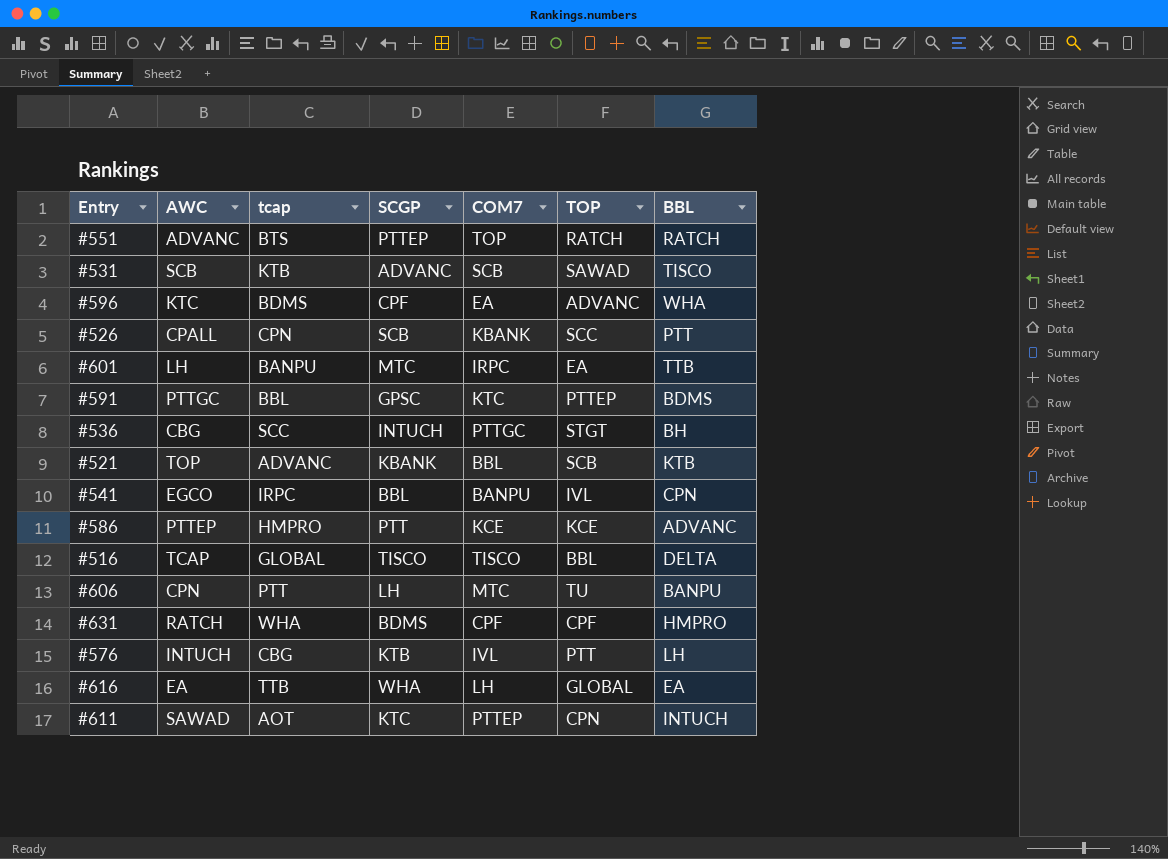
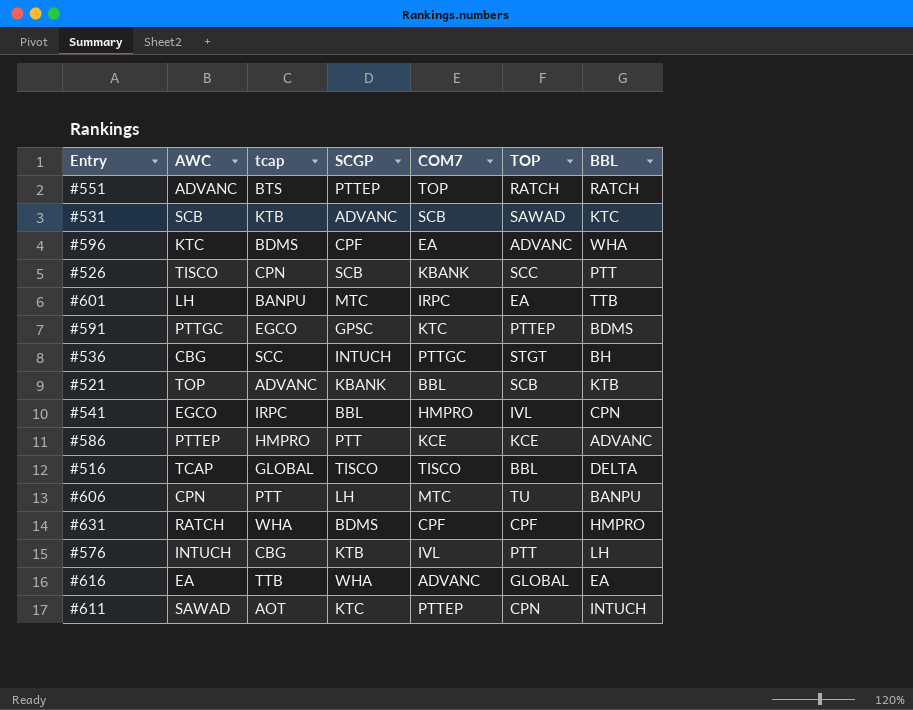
#531 | BBL: TISCO -> KTC
#526 | AWC: CPALL -> TISCO
#591 | tcap: BBL -> EGCO
#541 | COM7: BANPU -> HMPRO
#616 | COM7: LH -> ADVANC

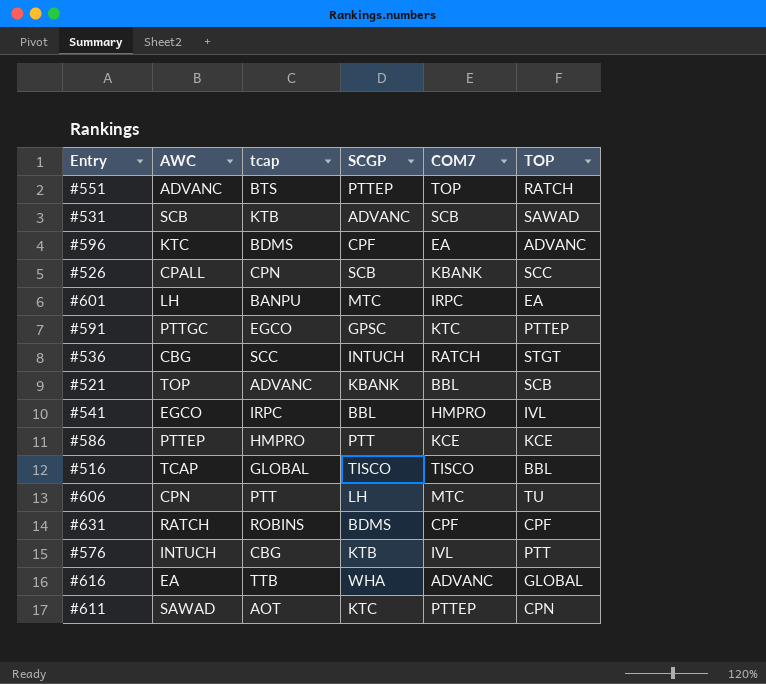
column BBL | position: 7 -> none
#526 | AWC: TISCO -> CPALL
#536 | COM7: PTTGC -> RATCH
#631 | tcap: WHA -> ROBINS

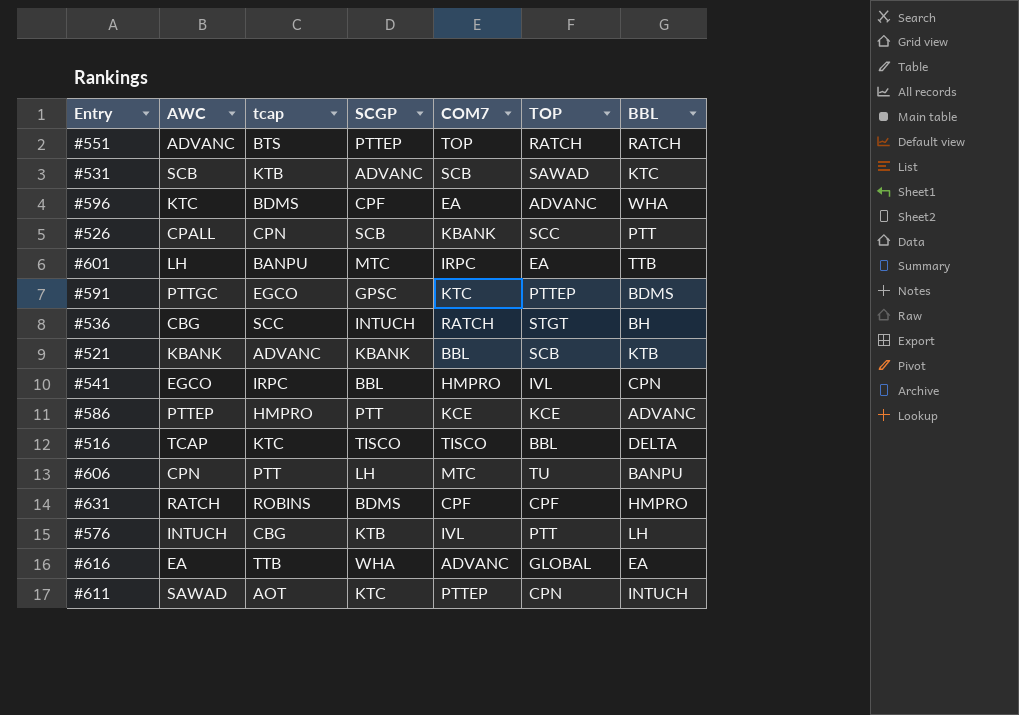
column BBL | position: none -> 7
#521 | AWC: TOP -> KBANK
#516 | tcap: GLOBAL -> KTC

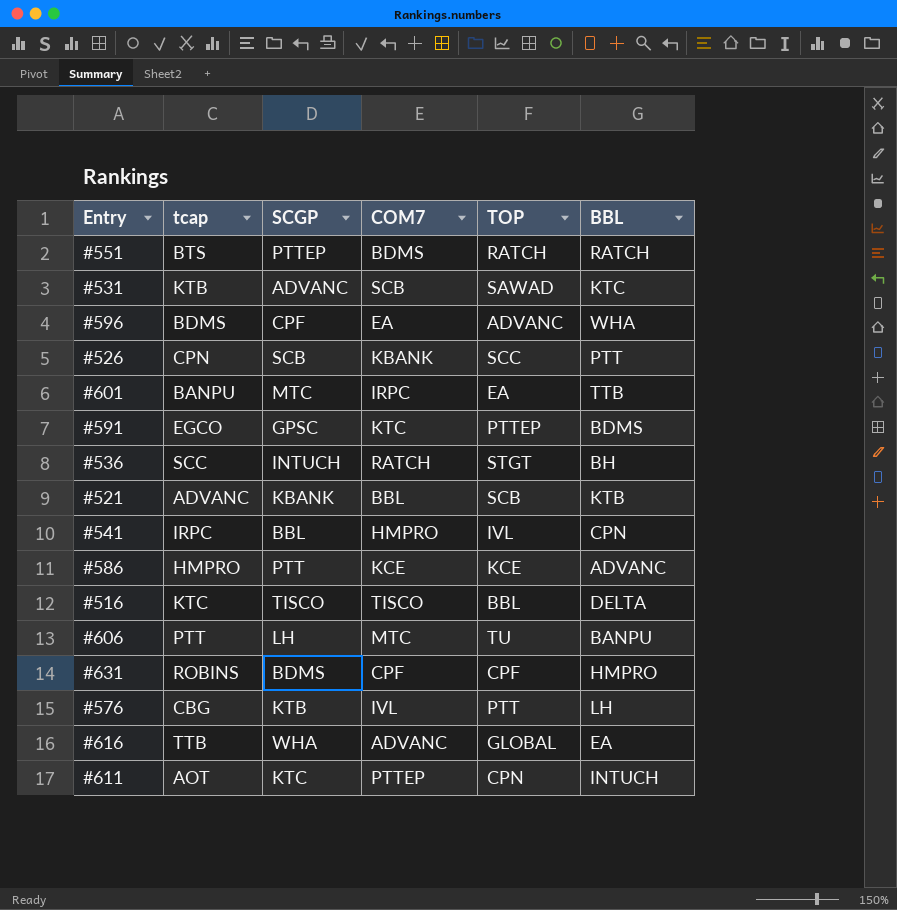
column AWC | position: 2 -> none
#551 | COM7: TOP -> BDMS

